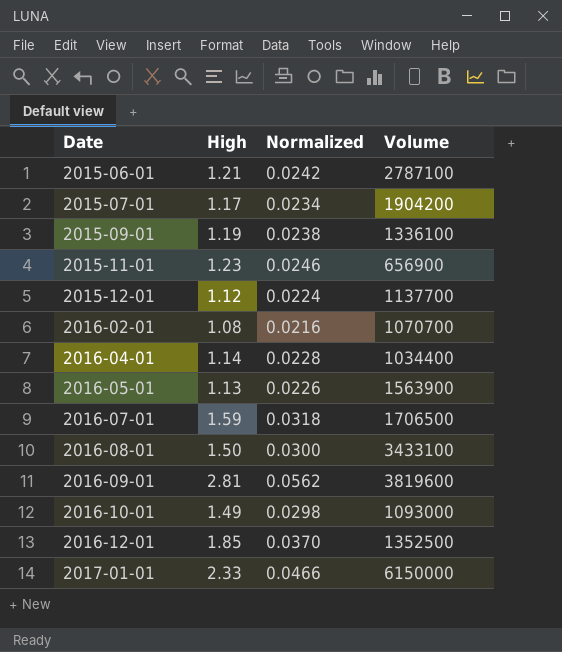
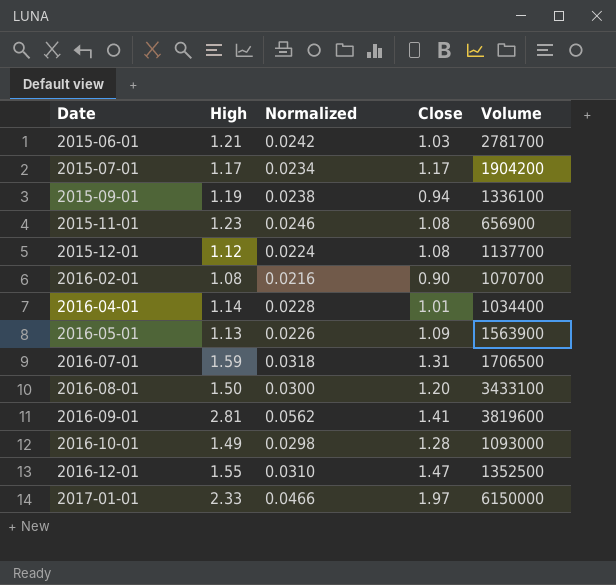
column Close | position: none -> 4
2015-06-01 | Volume: 2787100 -> 2781700
2016-12-01 | High: 1.85 -> 1.55
2016-12-01 | Normalized: 0.0370 -> 0.0310

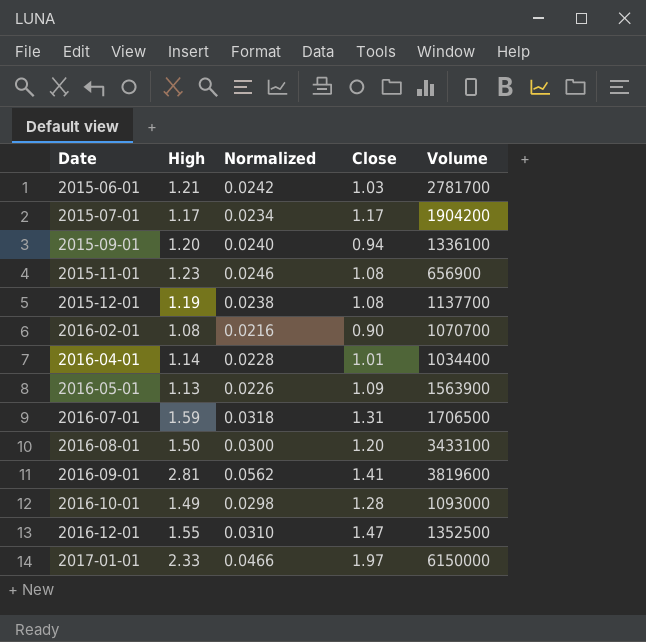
2015-09-01 | High: 1.19 -> 1.20
2015-09-01 | Normalized: 0.0238 -> 0.0240
2015-12-01 | High: 1.12 -> 1.19
2015-12-01 | Normalized: 0.0224 -> 0.0238

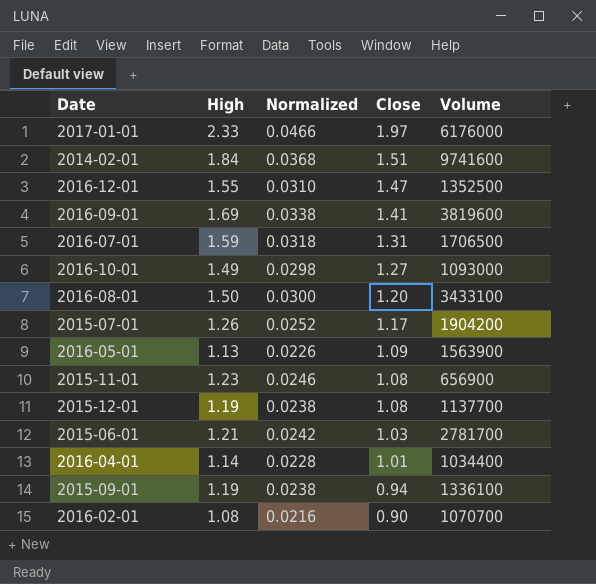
row order: Date ascending -> Close descending
2017-01-01 | Volume: 6150000 -> 6176000
row 2014-02-01: none -> 1.84 | 0.0368 | 1.51 | 9741600
2016-09-01 | High: 2.81 -> 1.69
2016-09-01 | Normalized: 0.0562 -> 0.0338
2016-10-01 | Close: 1.28 -> 1.27
2015-07-01 | High: 1.17 -> 1.26
2015-07-01 | Normalized: 0.0234 -> 0.0252
2015-09-01 | High: 1.20 -> 1.19
2015-09-01 | Normalized: 0.0240 -> 0.0238

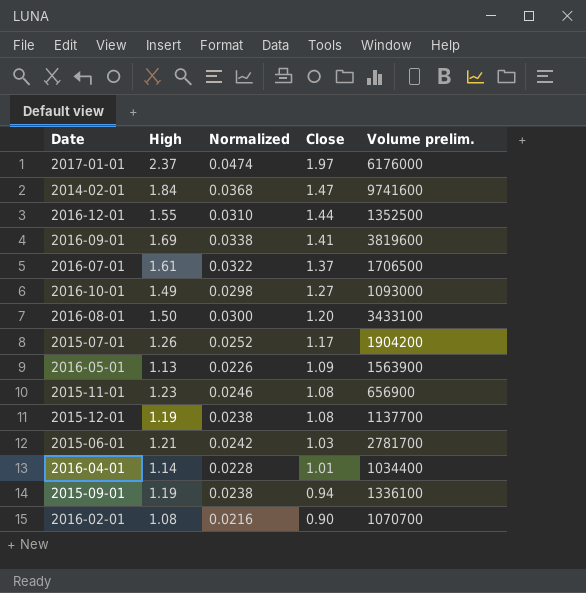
column name: Volume -> Volume prelim.
2017-01-01 | High: 2.33 -> 2.37
2017-01-01 | Normalized: 0.0466 -> 0.0474
2014-02-01 | Close: 1.51 -> 1.47
2016-12-01 | Close: 1.47 -> 1.44
2016-07-01 | High: 1.59 -> 1.61
2016-07-01 | Normalized: 0.0318 -> 0.0322
2016-07-01 | Close: 1.31 -> 1.37

